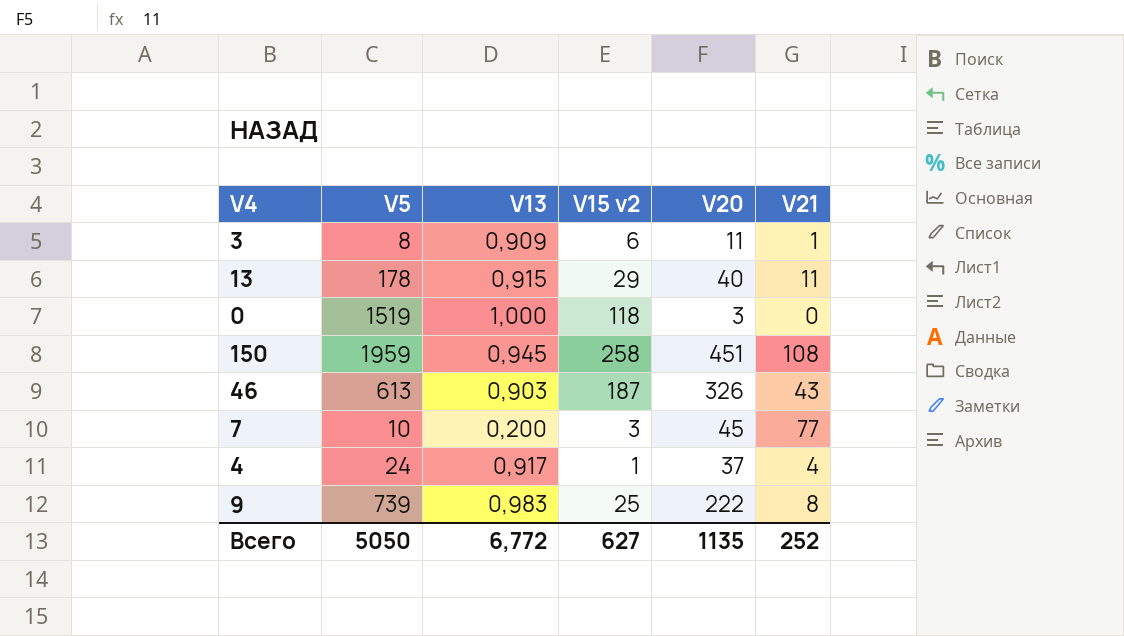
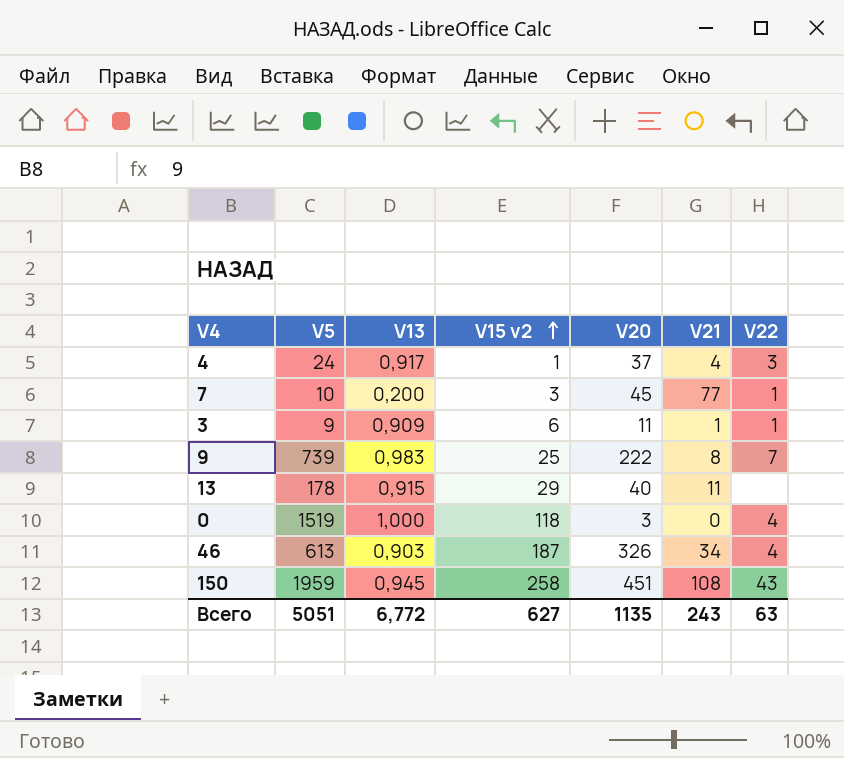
row order: none -> V15 v2 ascending
column V22 | position: none -> 7
3 | V5: 8 -> 9
46 | V21: 43 -> 34
Всего | V5: 5050 -> 5051
Всего | V21: 252 -> 243

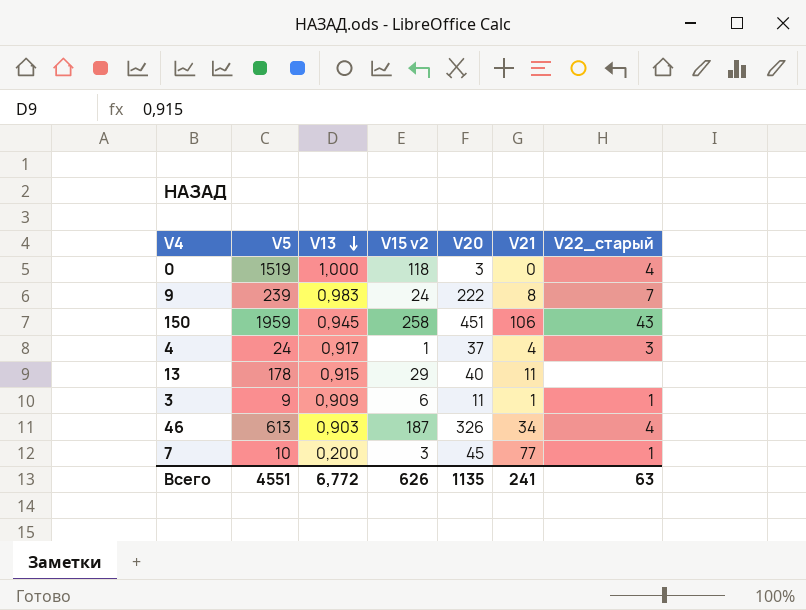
row order: V15 v2 ascending -> V13 descending
column name: V22 -> V22_старый
9 | V5: 739 -> 239
9 | V15 v2: 25 -> 24
150 | V21: 108 -> 106
Всего | V5: 5051 -> 4551
Всего | V15 v2: 627 -> 626
Всего | V21: 243 -> 241

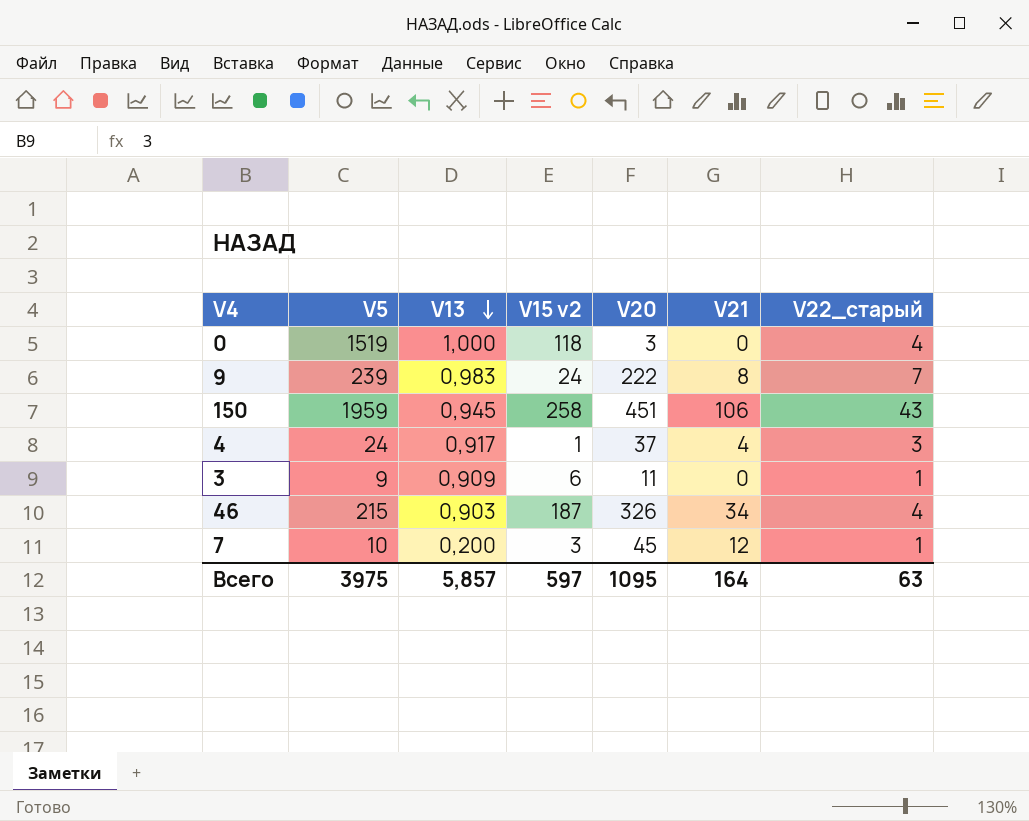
row 13: 178 | 0,915 | 29 | 40 | 11 | none -> none
3 | V21: 1 -> 0
46 | V5: 613 -> 215
7 | V21: 77 -> 12
Всего | V5: 4551 -> 3975
Всего | V13: 6,772 -> 5,857
Всего | V15 v2: 626 -> 597
Всего | V20: 1135 -> 1095
Всего | V21: 241 -> 164

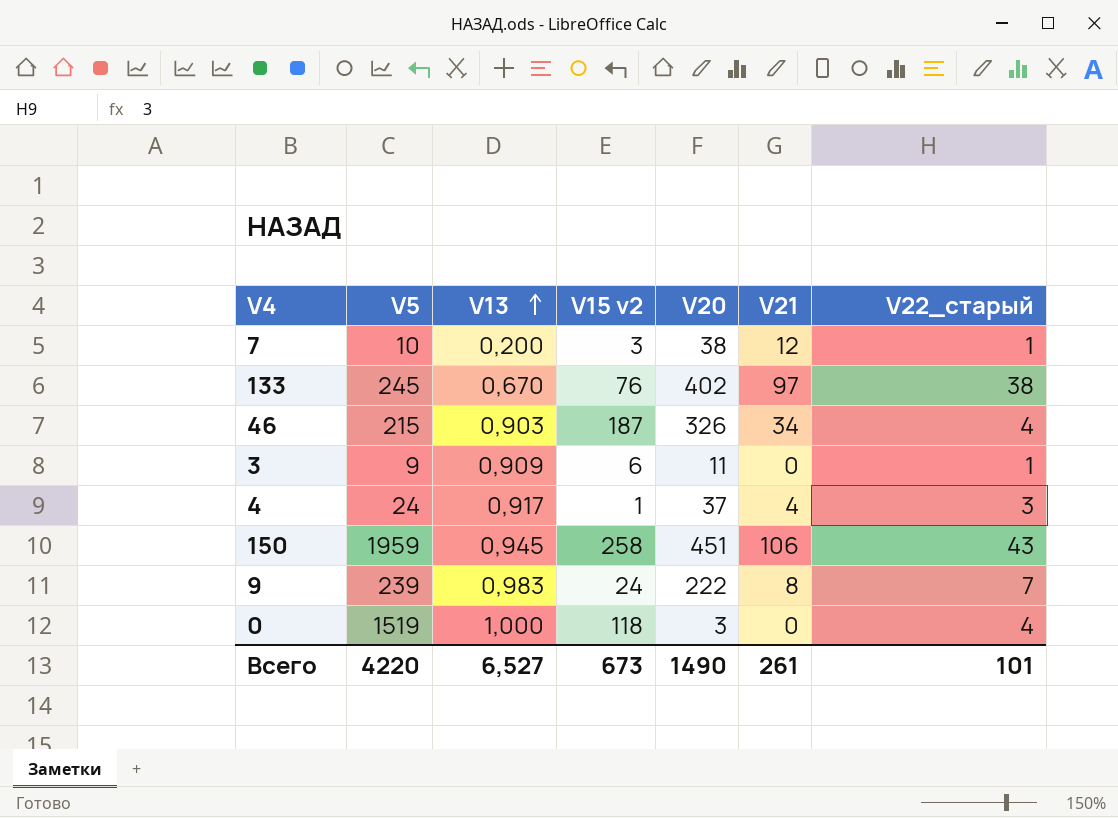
row order: V13 descending -> V13 ascending
7 | V20: 45 -> 38
row 133: none -> 245 | 0,670 | 76 | 402 | 97 | 38
Всего | V5: 3975 -> 4220
Всего | V13: 5,857 -> 6,527
Всего | V15 v2: 597 -> 673
Всего | V20: 1095 -> 1490
Всего | V21: 164 -> 261
Всего | V22_старый: 63 -> 101

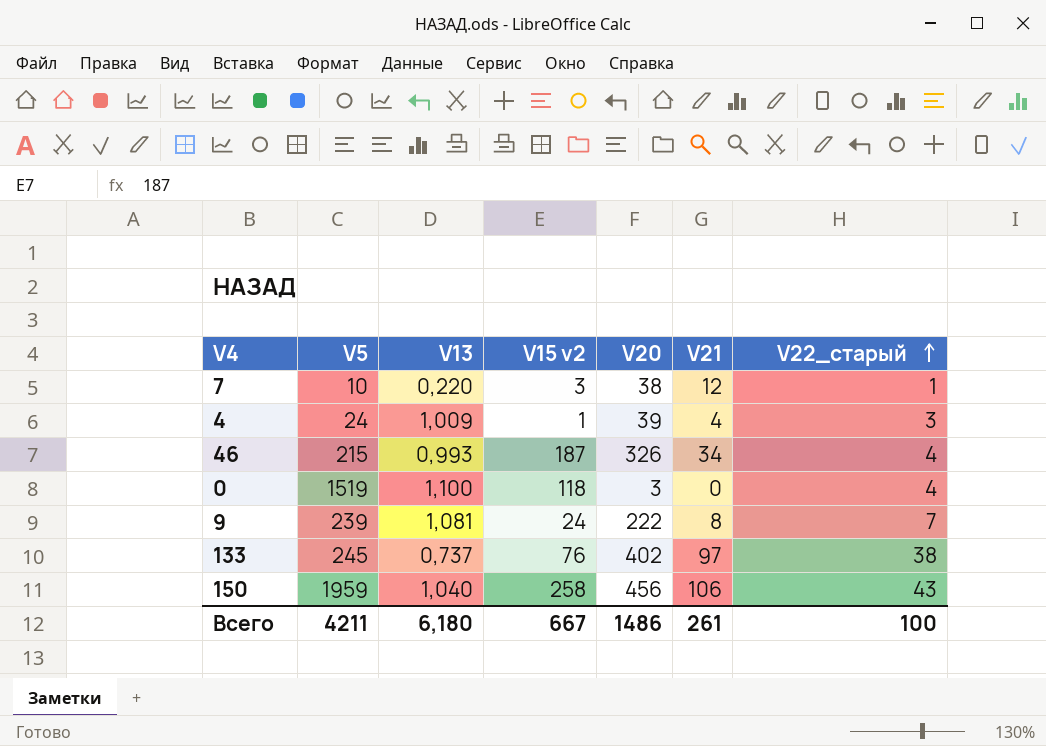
row order: V13 ascending -> V22_старый ascending
row 3: 9 | 0,909 | 6 | 11 | 0 | 1 -> none
7 | V13: 0,200 -> 0,220
4 | V13: 0,917 -> 1,009
4 | V20: 37 -> 39
46 | V13: 0,903 -> 0,993
0 | V13: 1,000 -> 1,100
9 | V13: 0,983 -> 1,081
133 | V13: 0,670 -> 0,737
150 | V13: 0,945 -> 1,040
150 | V20: 451 -> 456
Всего | V5: 4220 -> 4211
Всего | V13: 6,527 -> 6,180
Всего | V15 v2: 673 -> 667
Всего | V20: 1490 -> 1486
Всего | V22_старый: 101 -> 100

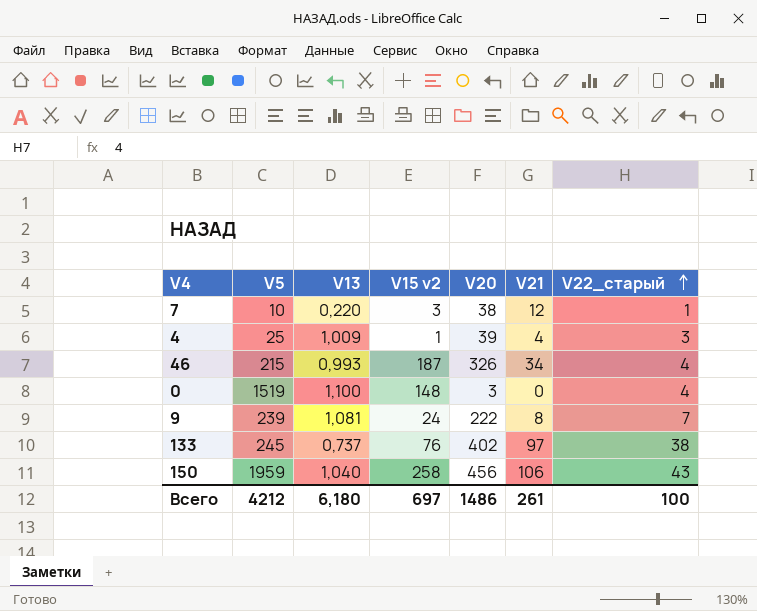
4 | V5: 24 -> 25
0 | V15 v2: 118 -> 148
Всего | V5: 4211 -> 4212
Всего | V15 v2: 667 -> 697

